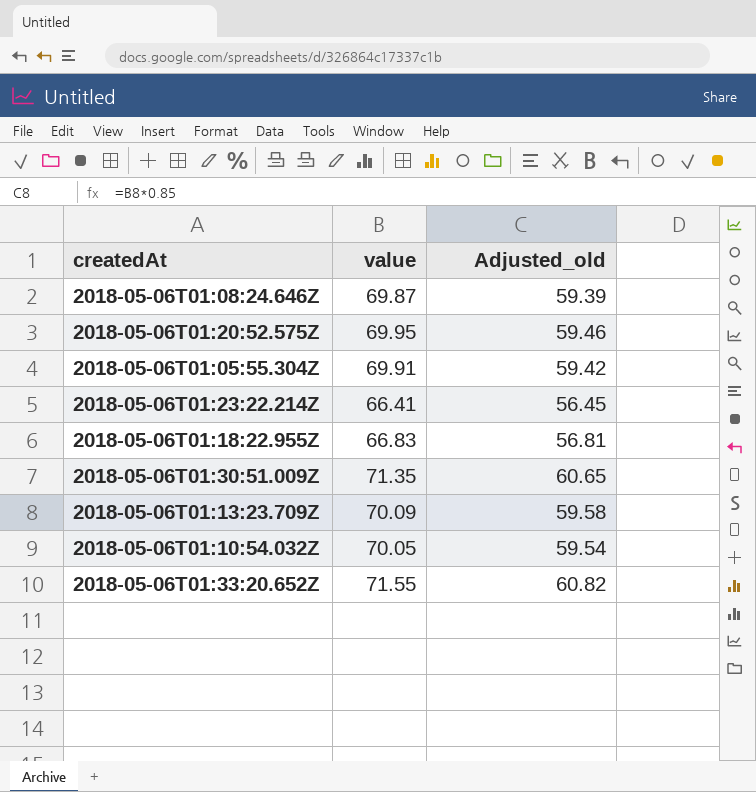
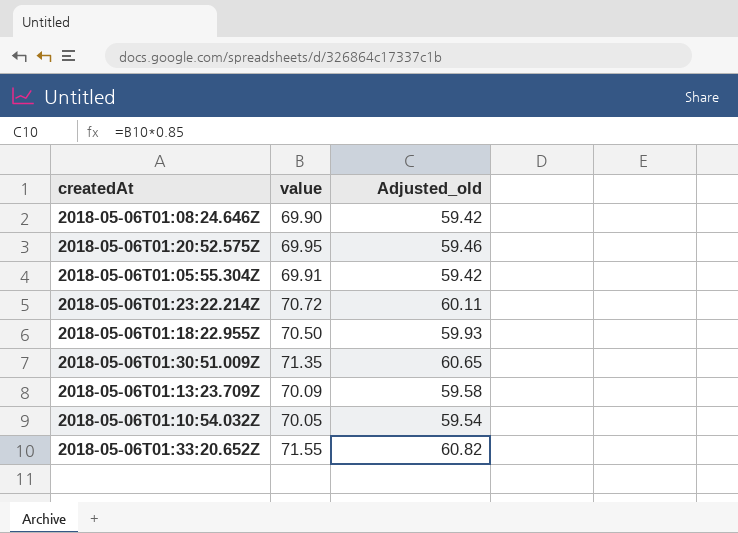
2018-05-06T01:08:24.646Z | value: 69.87 -> 69.90
2018-05-06T01:08:24.646Z | Adjusted_old: 59.39 -> 59.42
2018-05-06T01:23:22.214Z | value: 66.41 -> 70.72
2018-05-06T01:23:22.214Z | Adjusted_old: 56.45 -> 60.11
2018-05-06T01:18:22.955Z | value: 66.83 -> 70.50
2018-05-06T01:18:22.955Z | Adjusted_old: 56.81 -> 59.93

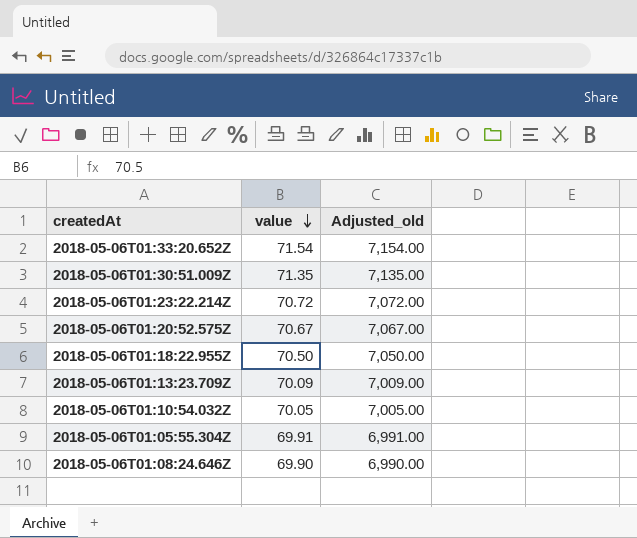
row order: none -> value descending
column Adjusted_old | formula: [value] * 0.85 -> [value] * 100
2018-05-06T01:33:20.652Z | value: 71.55 -> 71.54
2018-05-06T01:20:52.575Z | value: 69.95 -> 70.67

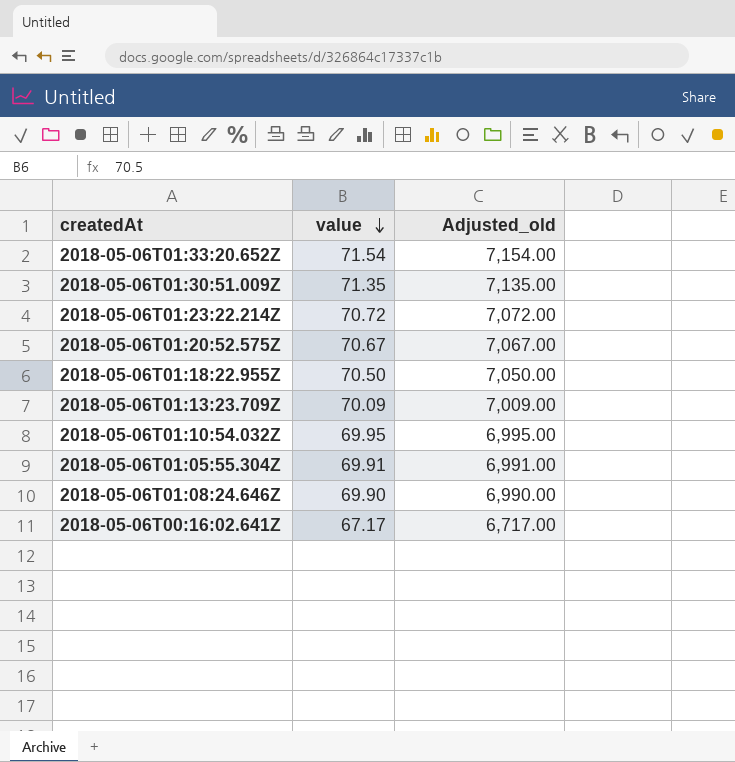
2018-05-06T01:10:54.032Z | value: 70.05 -> 69.95
2018-05-06T01:10:54.032Z | Adjusted_old: 7,005.00 -> 6,995.00
row 2018-05-06T00:16:02.641Z: none -> 67.17 | 6,717.00

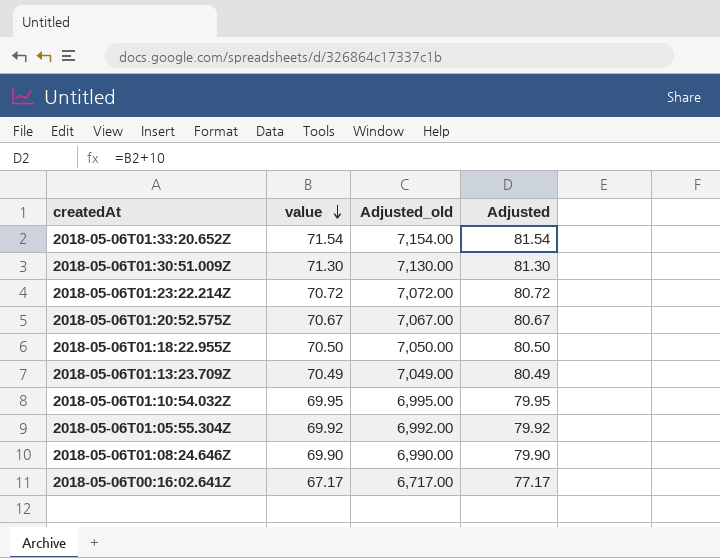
column Adjusted | formula: none -> [value] + 10
2018-05-06T01:30:51.009Z | value: 71.35 -> 71.30
2018-05-06T01:30:51.009Z | Adjusted_old: 7,135.00 -> 7,130.00
2018-05-06T01:13:23.709Z | value: 70.09 -> 70.49
2018-05-06T01:13:23.709Z | Adjusted_old: 7,009.00 -> 7,049.00
2018-05-06T01:05:55.304Z | value: 69.91 -> 69.92
2018-05-06T01:05:55.304Z | Adjusted_old: 6,991.00 -> 6,992.00

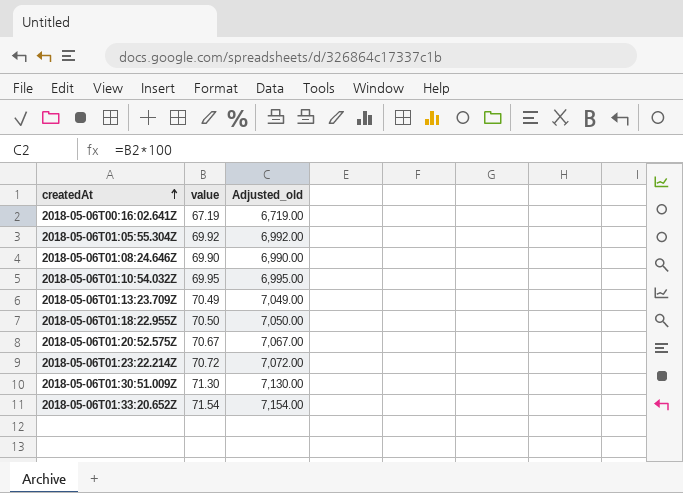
row order: value descending -> createdAt ascending
column Adjusted | formula: [value] + 10 -> none
2018-05-06T00:16:02.641Z | value: 67.17 -> 67.19
2018-05-06T00:16:02.641Z | Adjusted_old: 6,717.00 -> 6,719.00

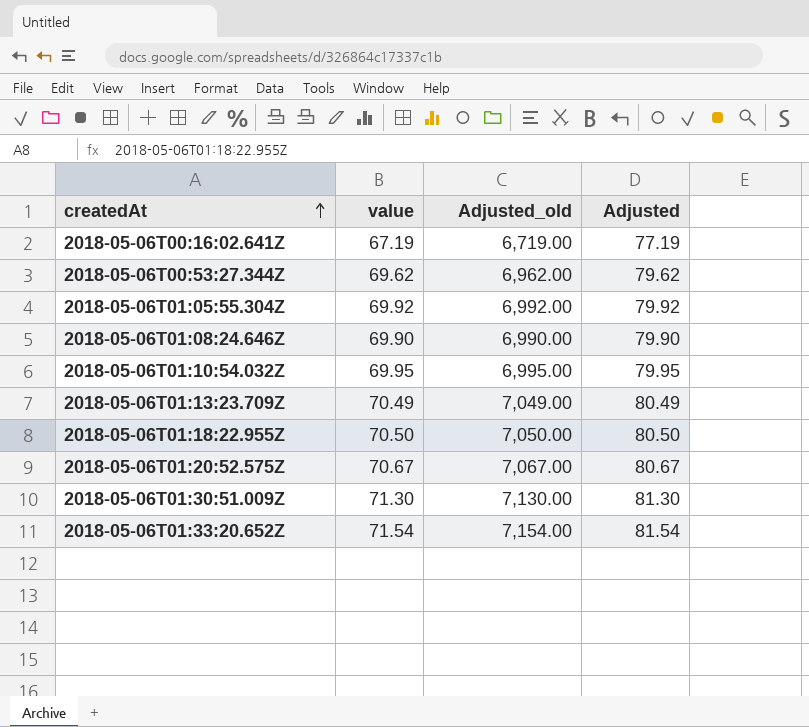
column Adjusted | formula: none -> [value] + 10
row 2018-05-06T01:23:22.214Z: 70.72 | 7,072.00 -> none
row 2018-05-06T00:53:27.344Z: none -> 69.62 | 6,962.00 | 79.62

